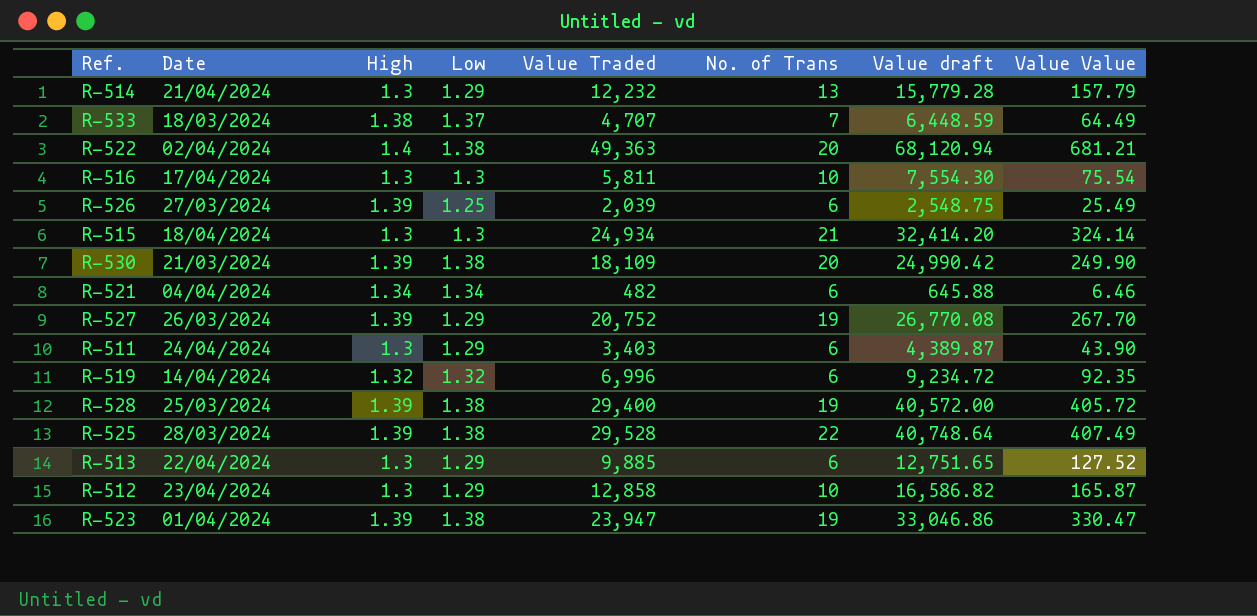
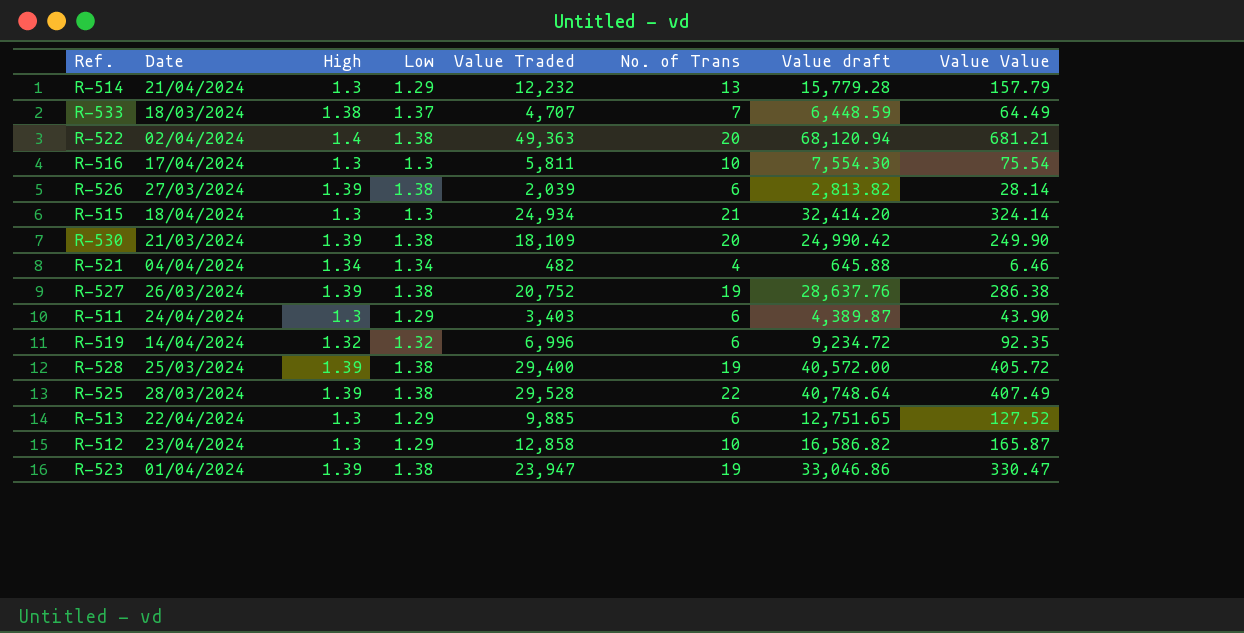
R-526 | Low: 1.25 -> 1.38
R-526 | Value draft: 2,548.75 -> 2,813.82
R-526 | Value Value: 25.49 -> 28.14
R-521 | No. of Trans: 6 -> 4
R-527 | Low: 1.29 -> 1.38
R-527 | Value draft: 26,770.08 -> 28,637.76
R-527 | Value Value: 267.70 -> 286.38

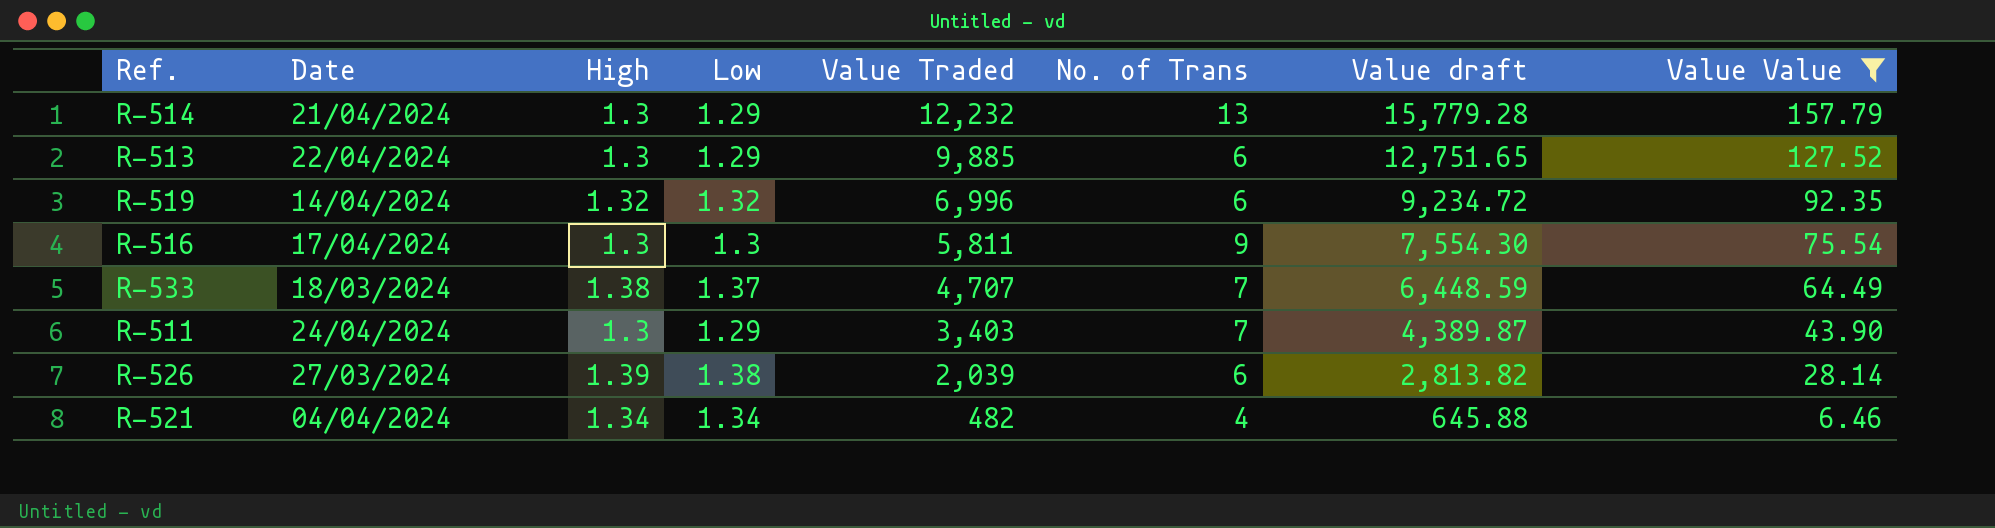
filter: none -> Value Value <= 157.79
row order: none -> Value Traded descending
R-516 | No. of Trans: 10 -> 9
R-511 | No. of Trans: 6 -> 7

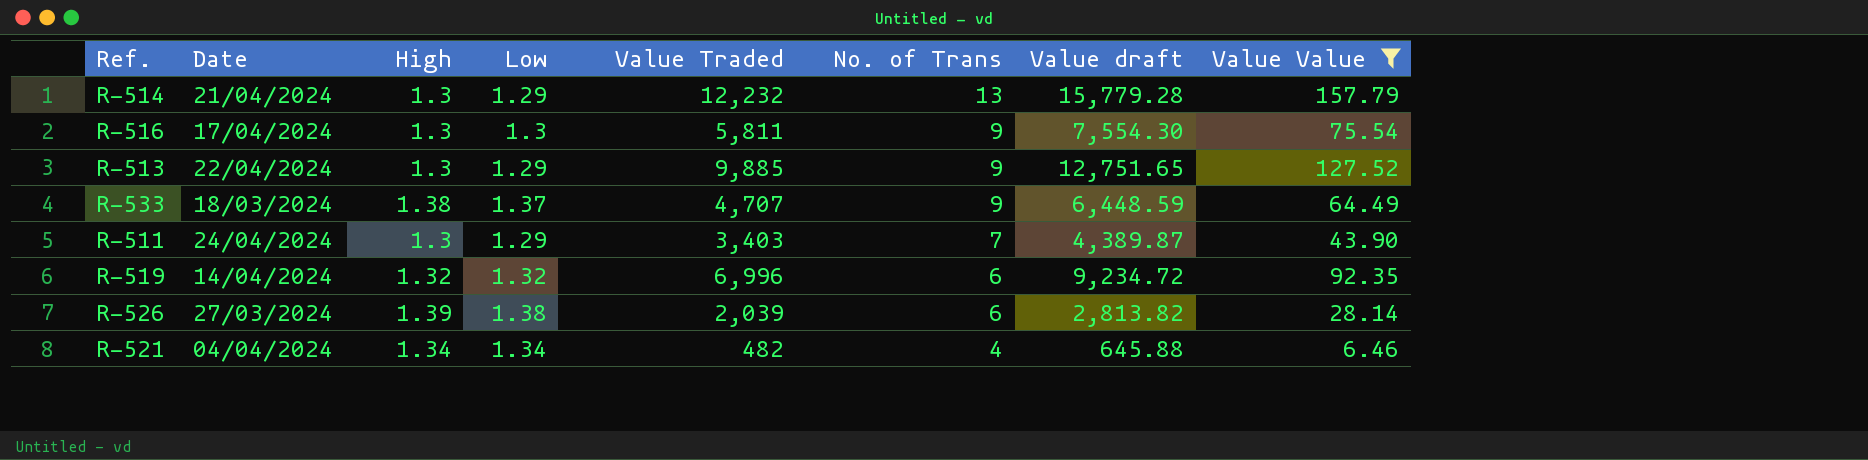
row order: Value Traded descending -> No. of Trans descending
R-513 | No. of Trans: 6 -> 9
R-533 | No. of Trans: 7 -> 9

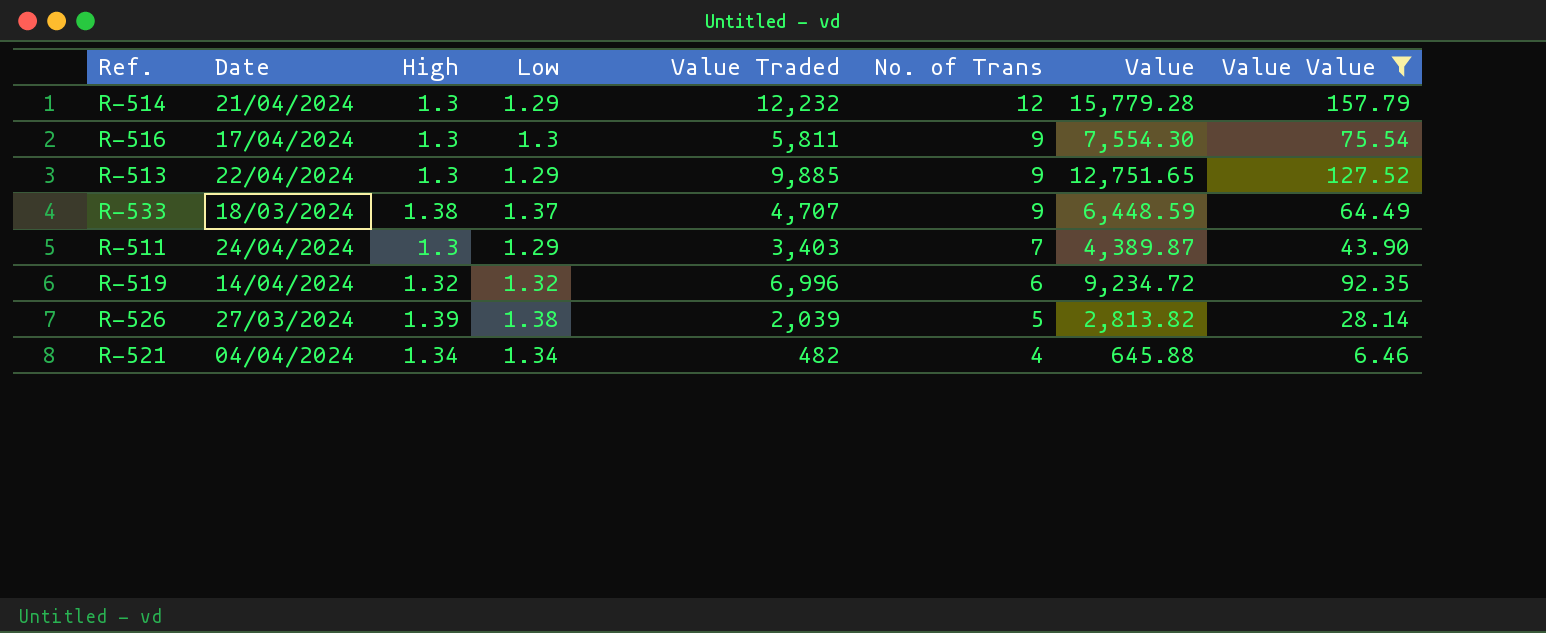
column name: Value draft -> Value
R-514 | No. of Trans: 13 -> 12
R-526 | No. of Trans: 6 -> 5

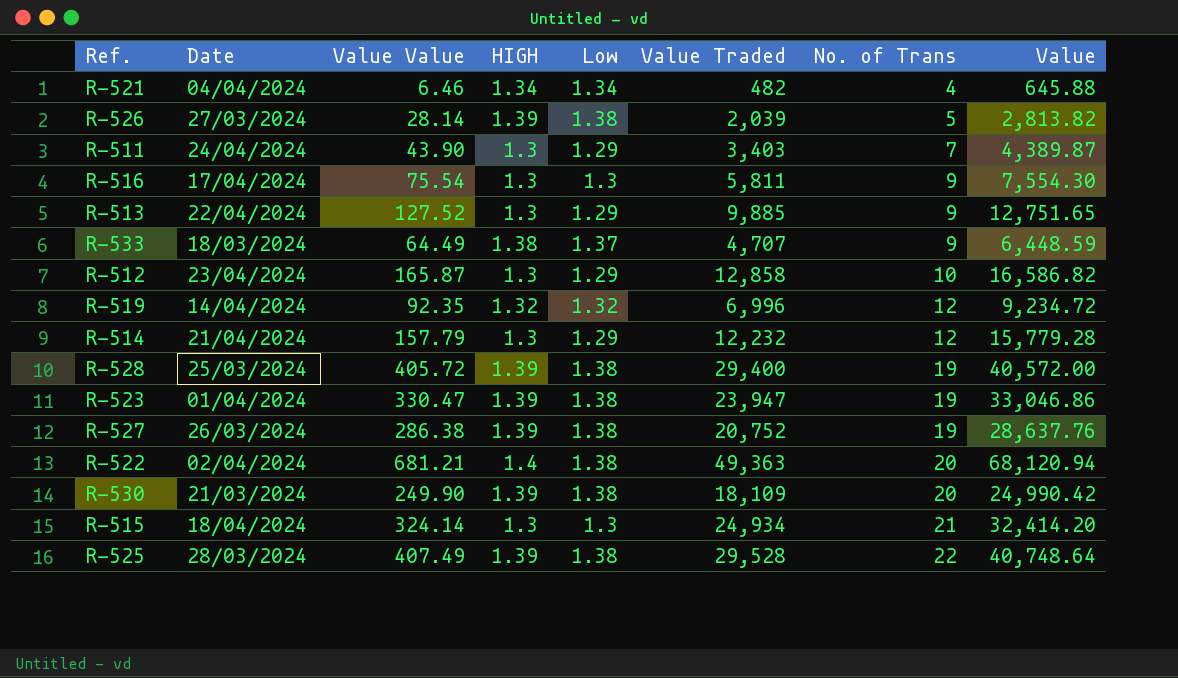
filter: Value Value <= 157.79 -> none
row order: No. of Trans descending -> No. of Trans ascending
column Value Value | position: 8 -> 3
column name: High -> HIGH
R-519 | No. of Trans: 6 -> 12

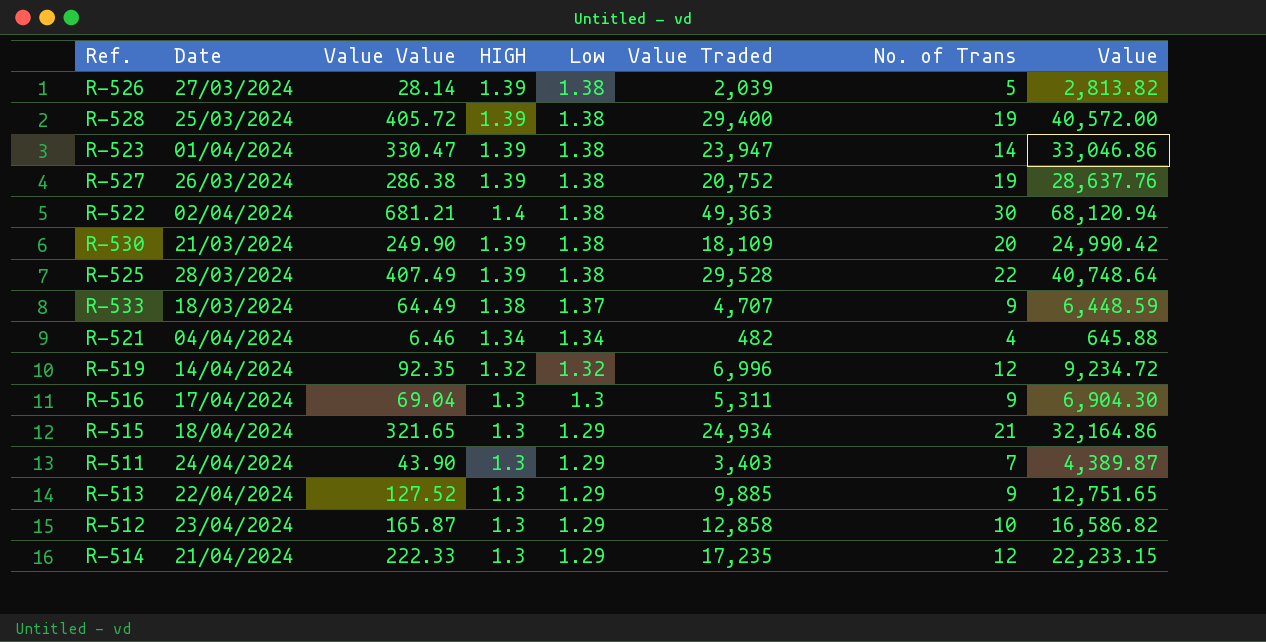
row order: No. of Trans ascending -> Low descending
R-523 | No. of Trans: 19 -> 14
R-522 | No. of Trans: 20 -> 30
R-516 | Value Value: 75.54 -> 69.04
R-516 | Value Traded: 5,811 -> 5,311
R-516 | Value: 7,554.30 -> 6,904.30
R-515 | Value Value: 324.14 -> 321.65
R-515 | Low: 1.3 -> 1.29
R-515 | Value: 32,414.20 -> 32,164.86
R-514 | Value Value: 157.79 -> 222.33
R-514 | Value Traded: 12,232 -> 17,235
R-514 | Value: 15,779.28 -> 22,233.15

